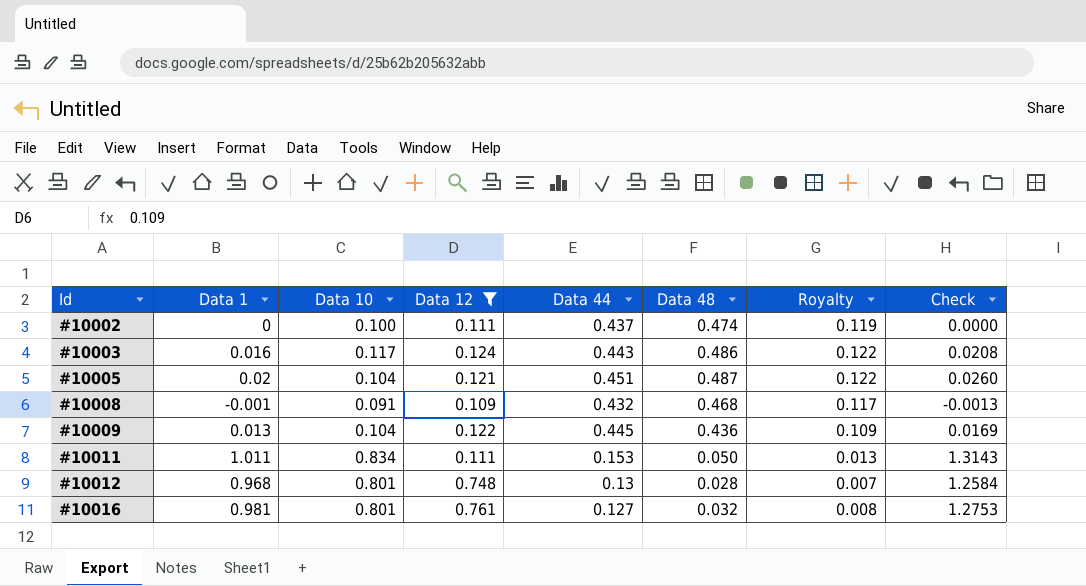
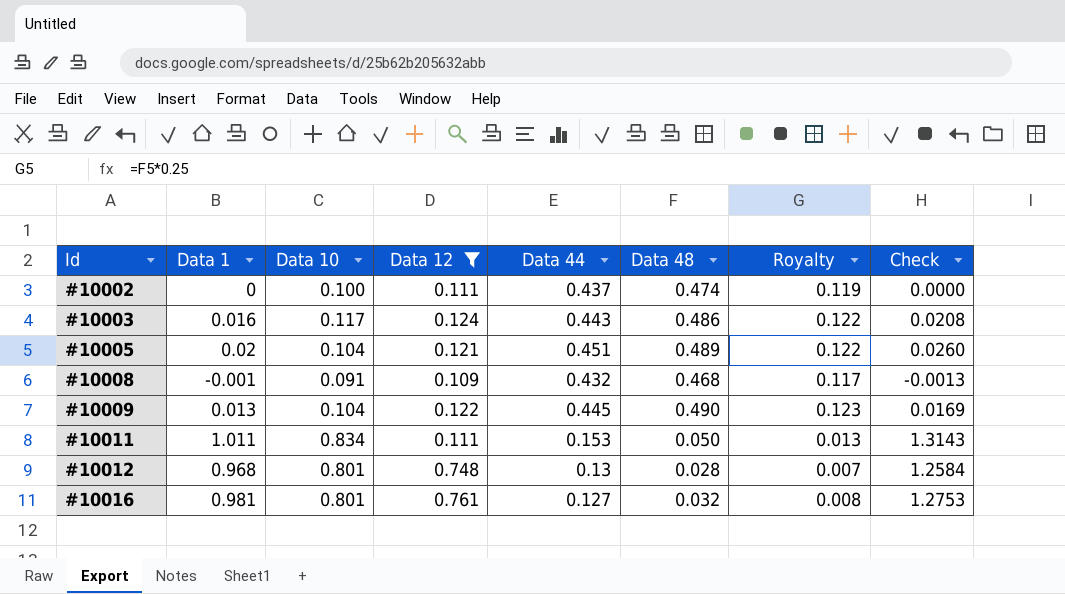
#10005 | Data 48: 0.487 -> 0.489
#10009 | Data 48: 0.436 -> 0.490
#10009 | Royalty: 0.109 -> 0.123

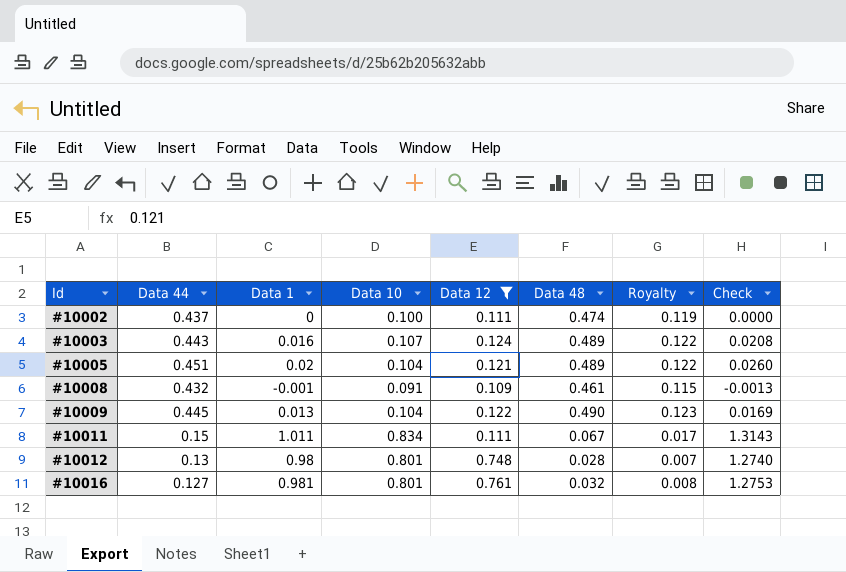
column Data 44 | position: 5 -> 2
#10003 | Data 10: 0.117 -> 0.107
#10003 | Data 48: 0.486 -> 0.489
#10008 | Data 48: 0.468 -> 0.461
#10008 | Royalty: 0.117 -> 0.115
#10011 | Data 44: 0.153 -> 0.15
#10011 | Data 48: 0.050 -> 0.067
#10011 | Royalty: 0.013 -> 0.017
#10012 | Data 1: 0.968 -> 0.98
#10012 | Check: 1.2584 -> 1.2740

